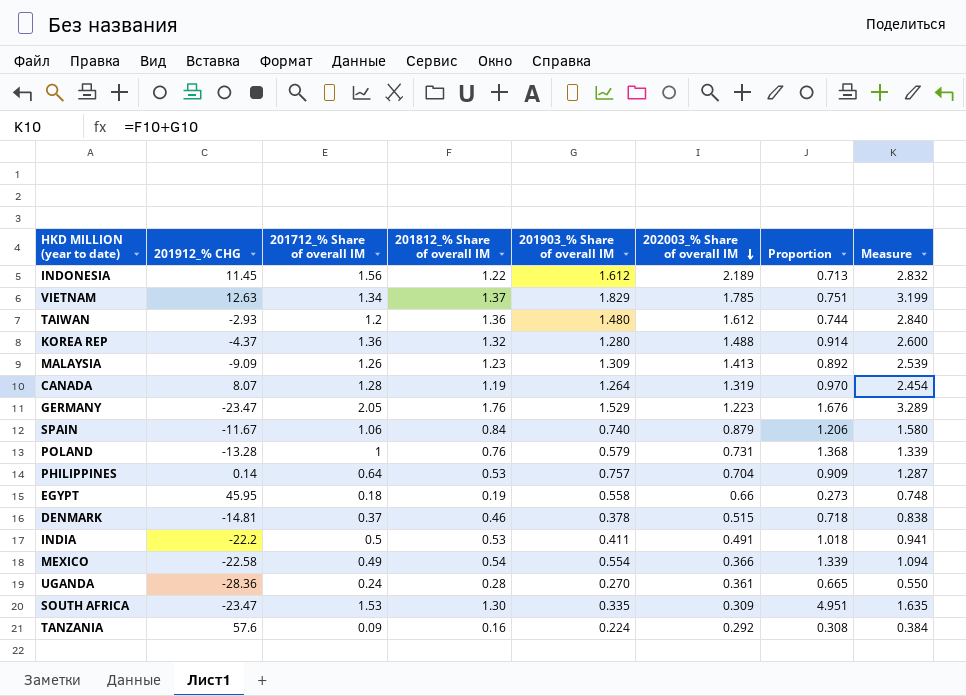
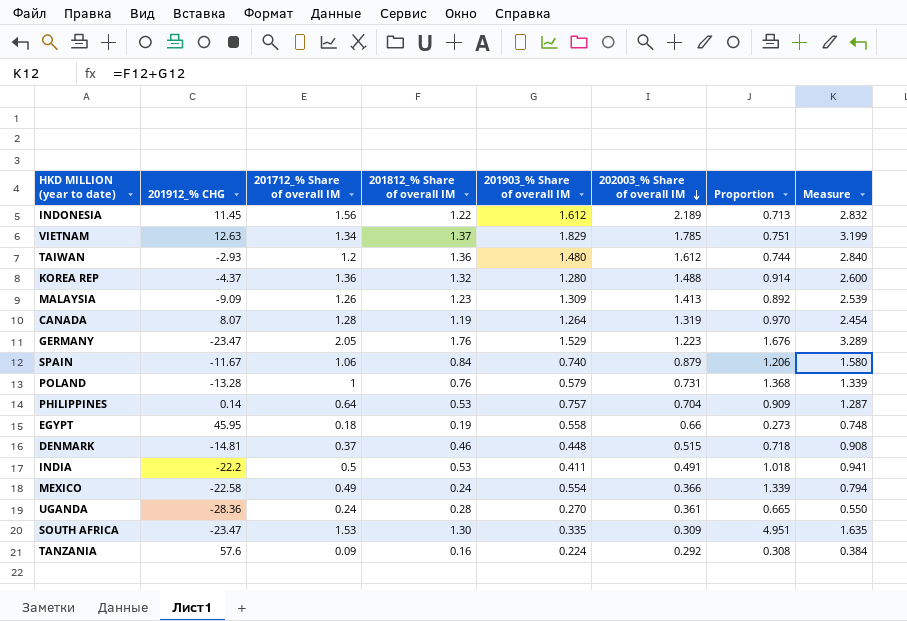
DENMARK | 201903_% Share of overall IM: 0.378 -> 0.448
DENMARK | Measure: 0.838 -> 0.908
MEXICO | 201812_% Share of overall IM: 0.54 -> 0.24
MEXICO | Measure: 1.094 -> 0.794

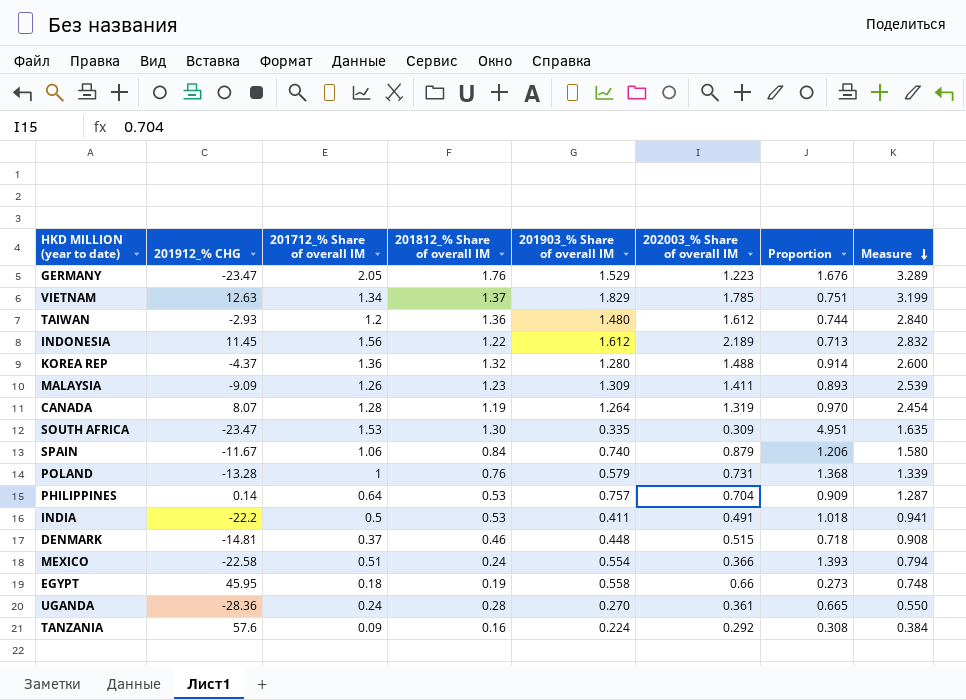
row order: 202003_% Share of overall IM descending -> Measure descending
MALAYSIA | 202003_% Share of overall IM: 1.413 -> 1.411
MALAYSIA | Proportion: 0.892 -> 0.893
MEXICO | 201712_% Share of overall IM: 0.49 -> 0.51
MEXICO | Proportion: 1.339 -> 1.393

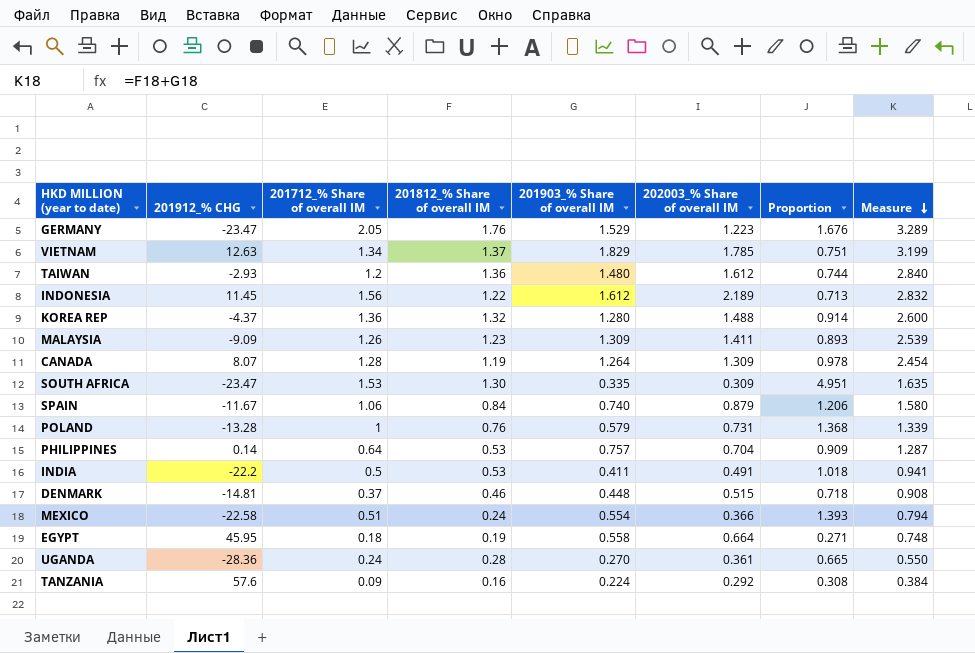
CANADA | 202003_% Share of overall IM: 1.319 -> 1.309
CANADA | Proportion: 0.970 -> 0.978
EGYPT | 202003_% Share of overall IM: 0.66 -> 0.664
EGYPT | Proportion: 0.273 -> 0.271

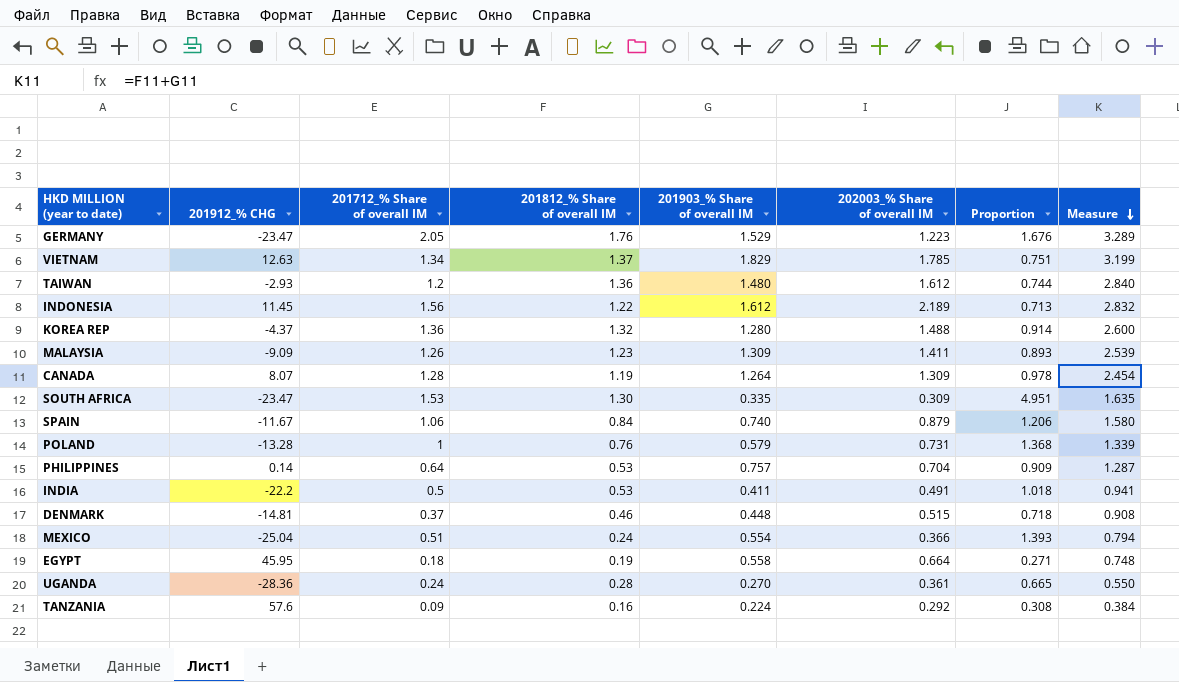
MEXICO | 201912_% CHG: -22.58 -> -25.04

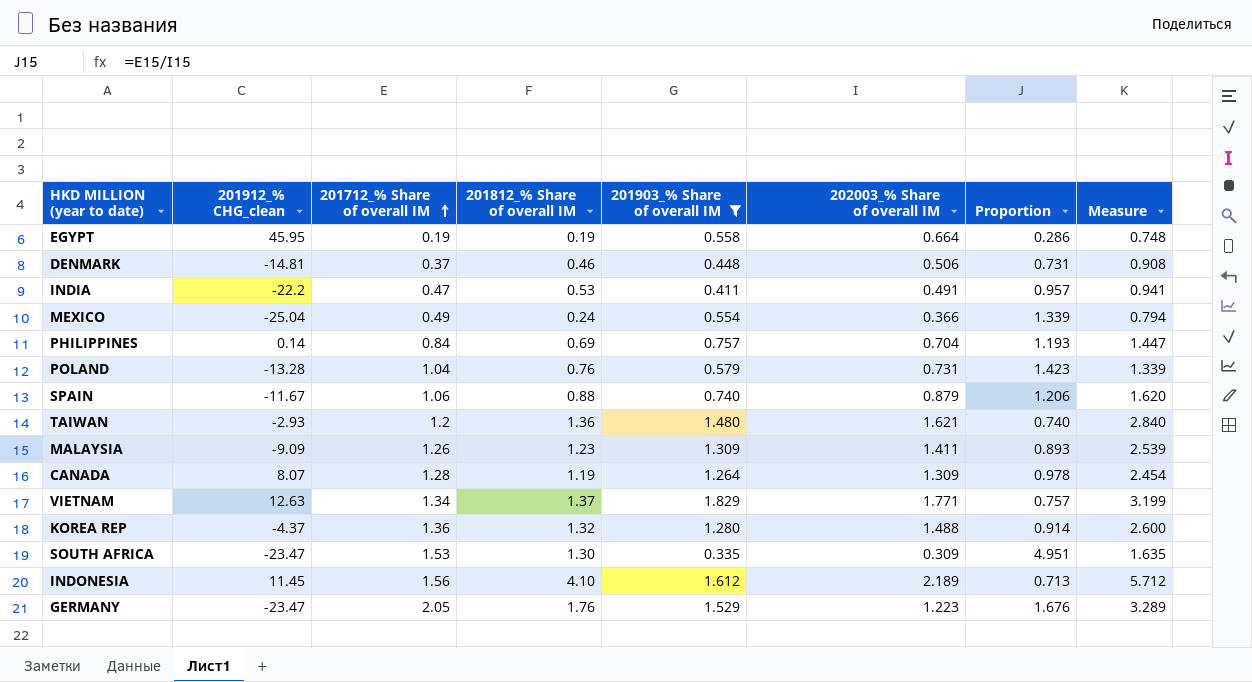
filter: none -> 201903_% Share of overall IM >= 0.335
row order: Measure descending -> 201712_% Share of overall IM ascending
column name: 201912_% CHG -> 201912_% CHG_clean
EGYPT | 201712_% Share of overall IM: 0.18 -> 0.19
EGYPT | Proportion: 0.271 -> 0.286
DENMARK | 202003_% Share of overall IM: 0.515 -> 0.506
DENMARK | Proportion: 0.718 -> 0.731
INDIA | 201712_% Share of overall IM: 0.5 -> 0.47
INDIA | Proportion: 1.018 -> 0.957
MEXICO | 201712_% Share of overall IM: 0.51 -> 0.49
MEXICO | Proportion: 1.393 -> 1.339
PHILIPPINES | 201712_% Share of overall IM: 0.64 -> 0.84
PHILIPPINES | 201812_% Share of overall IM: 0.53 -> 0.69
PHILIPPINES | Proportion: 0.909 -> 1.193
PHILIPPINES | Measure: 1.287 -> 1.447
POLAND | 201712_% Share of overall IM: 1 -> 1.04
POLAND | Proportion: 1.368 -> 1.423
SPAIN | 201812_% Share of overall IM: 0.84 -> 0.88
SPAIN | Measure: 1.580 -> 1.620
TAIWAN | 202003_% Share of overall IM: 1.612 -> 1.621
TAIWAN | Proportion: 0.744 -> 0.740
VIETNAM | 202003_% Share of overall IM: 1.785 -> 1.771
VIETNAM | Proportion: 0.751 -> 0.757
INDONESIA | 201812_% Share of overall IM: 1.22 -> 4.10
INDONESIA | Measure: 2.832 -> 5.712

